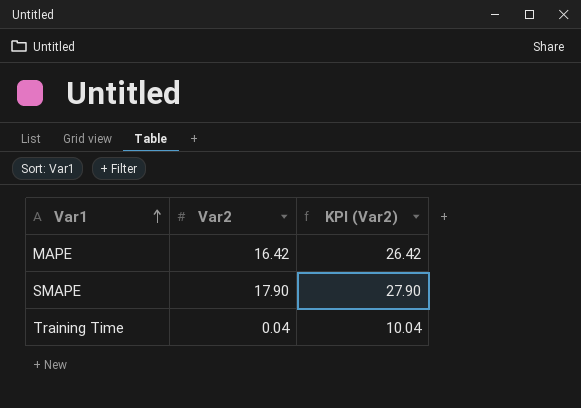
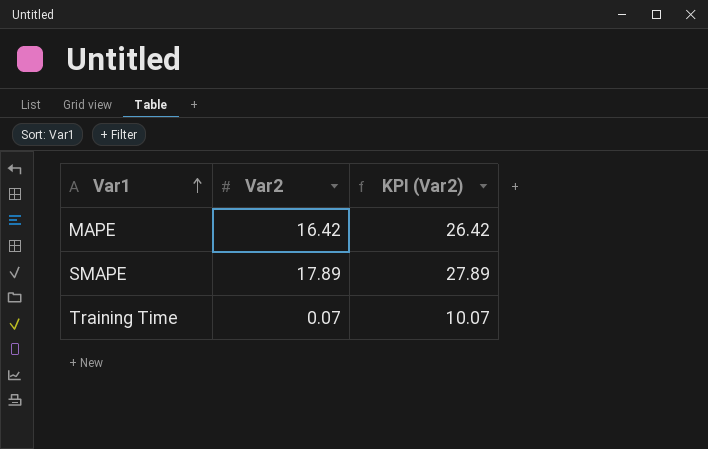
SMAPE | Var2: 17.90 -> 17.89
SMAPE | KPI (Var2): 27.90 -> 27.89
Training Time | Var2: 0.04 -> 0.07
Training Time | KPI (Var2): 10.04 -> 10.07

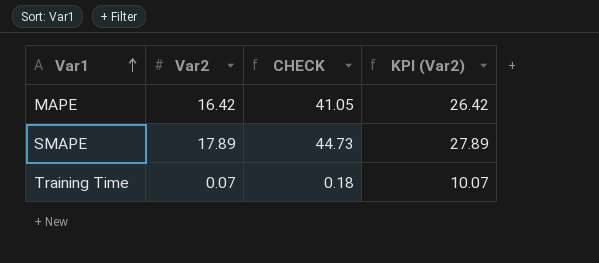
column CHECK | formula: none -> [Var2] * 2.5

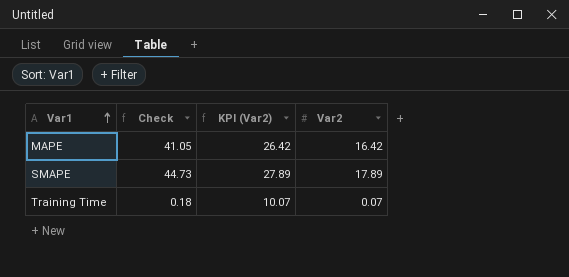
column name: CHECK -> Check
column Var2 | position: 2 -> 4

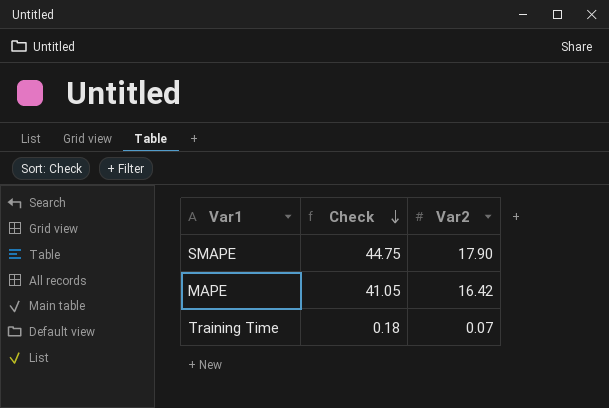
row order: Var1 ascending -> Check descending
column KPI (Var2) | formula: [Var2] + 10 -> none
SMAPE | Check: 44.73 -> 44.75
SMAPE | Var2: 17.89 -> 17.90

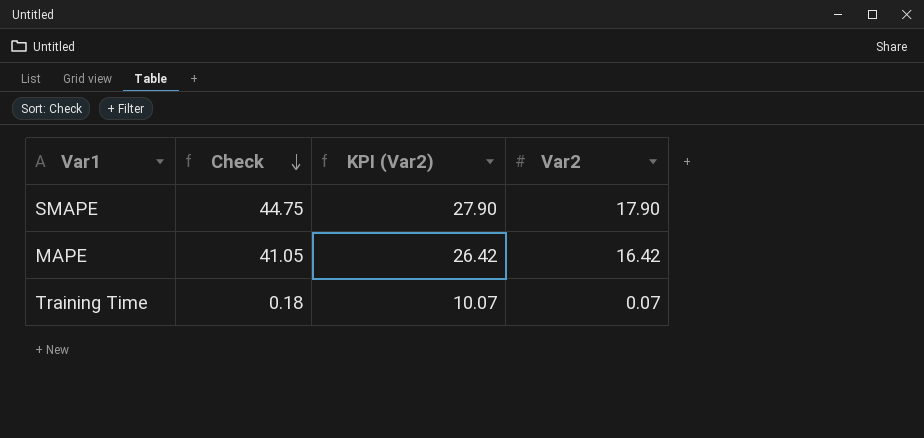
column KPI (Var2) | formula: none -> [Var2] + 10

